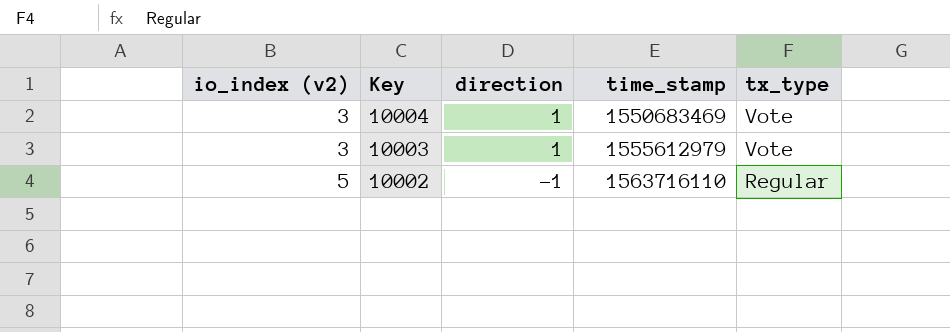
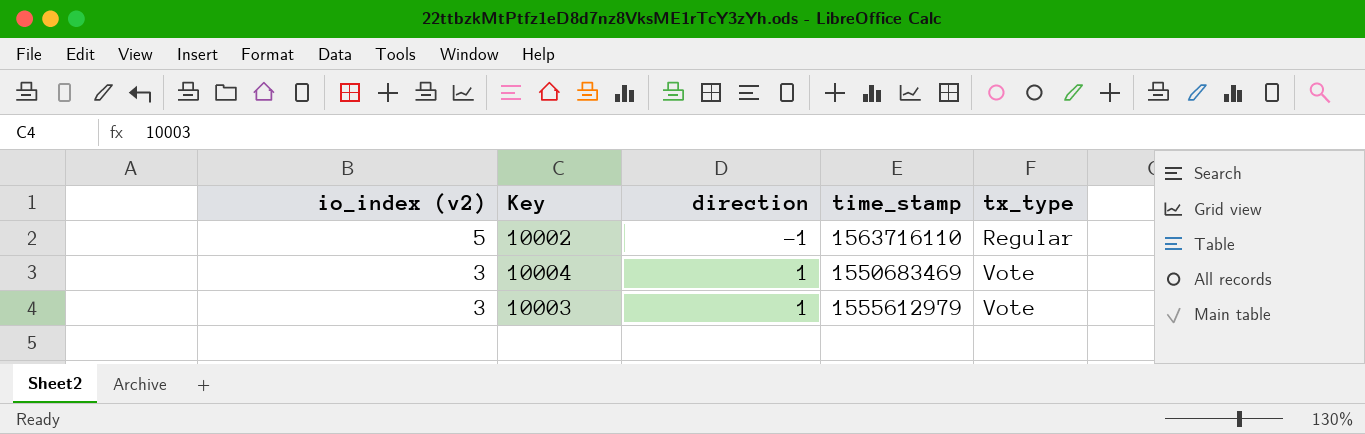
row order: io_index (v2) ascending -> io_index (v2) descending

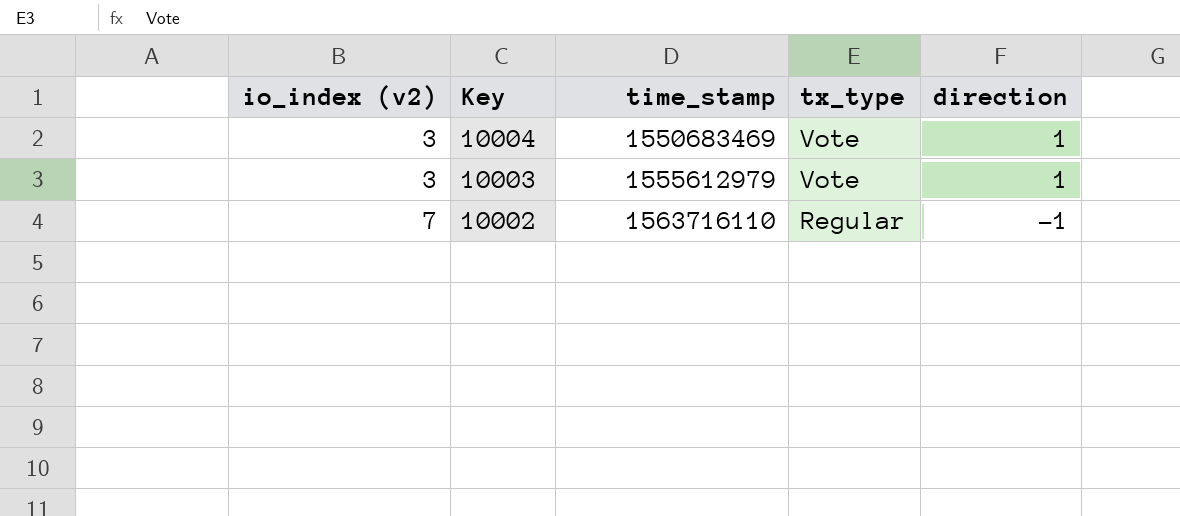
row order: io_index (v2) descending -> io_index (v2) ascending
column direction | position: 3 -> 5
10002 | io_index (v2): 5 -> 7

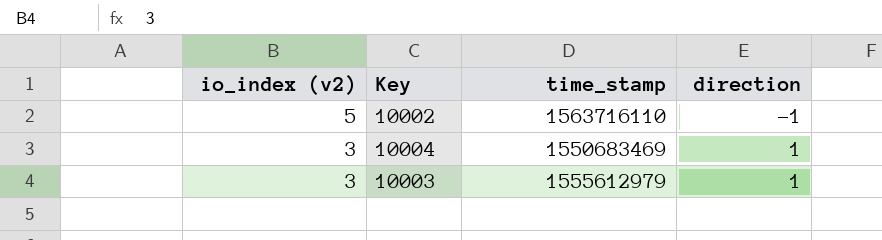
row order: io_index (v2) ascending -> io_index (v2) descending
column tx_type | position: 4 -> none
10002 | io_index (v2): 7 -> 5

